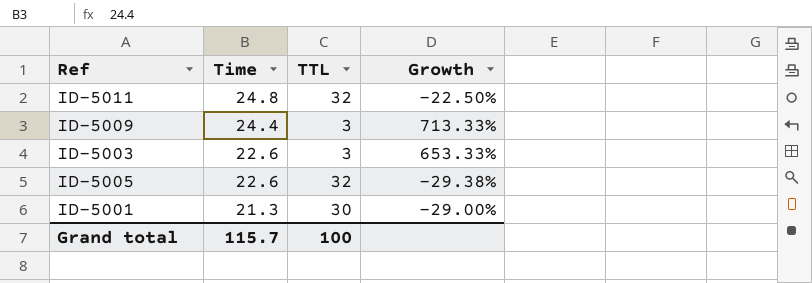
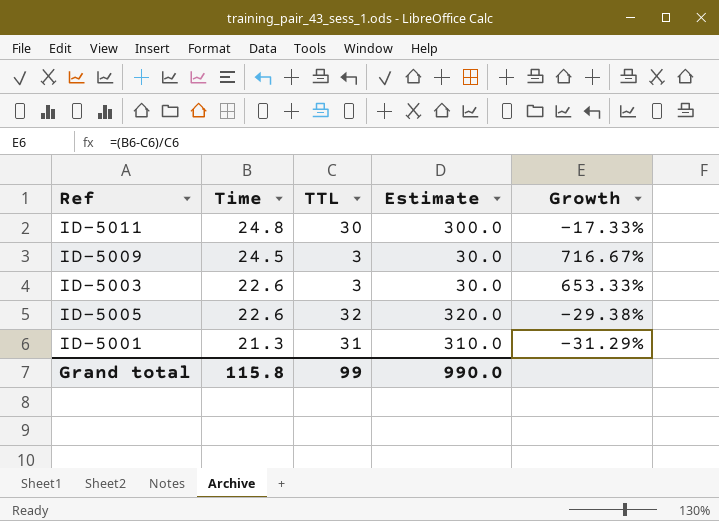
column Estimate | formula: none -> [TTL] * 10
ID-5011 | TTL: 32 -> 30
ID-5011 | Growth: -22.50% -> -17.33%
ID-5009 | Time: 24.4 -> 24.5
ID-5009 | Growth: 713.33% -> 716.67%
ID-5001 | TTL: 30 -> 31
ID-5001 | Growth: -29.00% -> -31.29%
Grand total | Time: 115.7 -> 115.8
Grand total | TTL: 100 -> 99

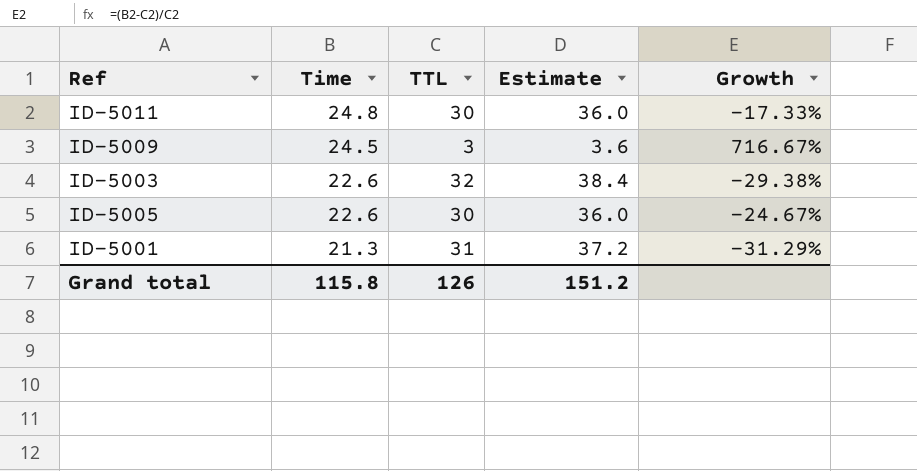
column Estimate | formula: [TTL] * 10 -> [TTL] * 1.2
ID-5003 | TTL: 3 -> 32
ID-5003 | Growth: 653.33% -> -29.38%
ID-5005 | TTL: 32 -> 30
ID-5005 | Growth: -29.38% -> -24.67%
Grand total | TTL: 99 -> 126
Grand total | Estimate: 990.0 -> 151.2

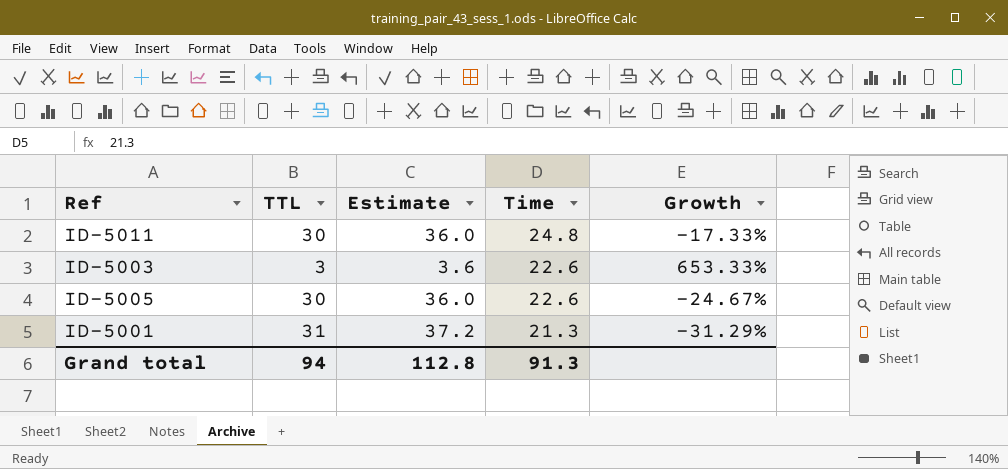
column Time | position: 2 -> 4
row ID-5009: 24.5 | 3 | 3.6 | 716.67% -> none
ID-5003 | TTL: 32 -> 3
ID-5003 | Estimate: 38.4 -> 3.6
ID-5003 | Growth: -29.38% -> 653.33%
Grand total | TTL: 126 -> 94
Grand total | Estimate: 151.2 -> 112.8
Grand total | Time: 115.8 -> 91.3

